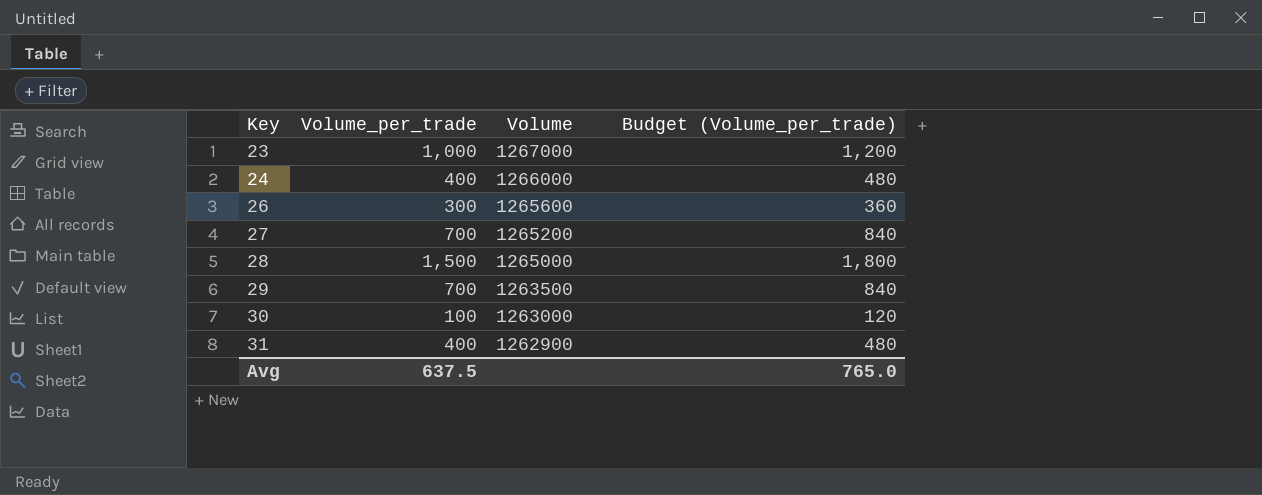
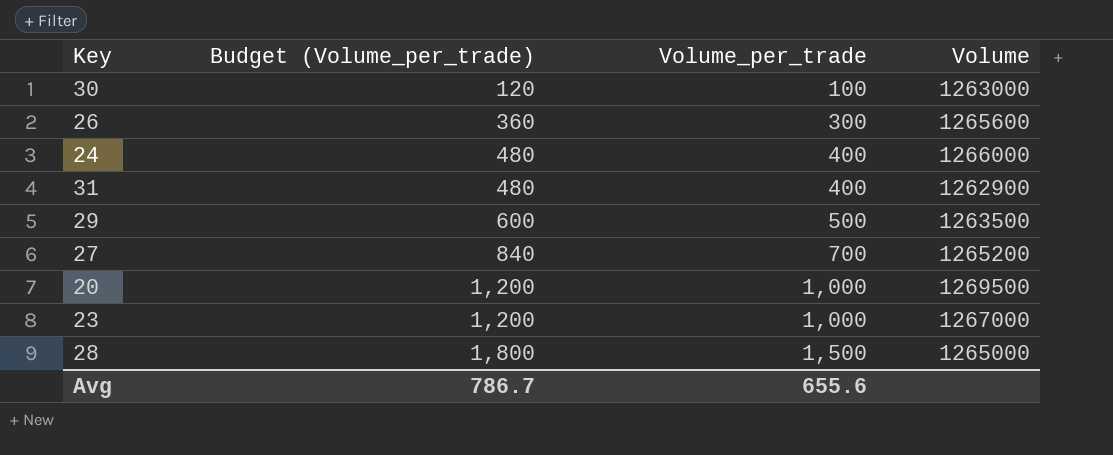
row order: Key ascending -> Budget (Volume_per_trade) ascending
column Budget (Volume_per_trade) | position: 4 -> 2
29 | Budget (Volume_per_trade): 840 -> 600
29 | Volume_per_trade: 700 -> 500
row 20: none -> 1,200 | 1,000 | 1269500
Avg | Budget (Volume_per_trade): 765.0 -> 786.7
Avg | Volume_per_trade: 637.5 -> 655.6

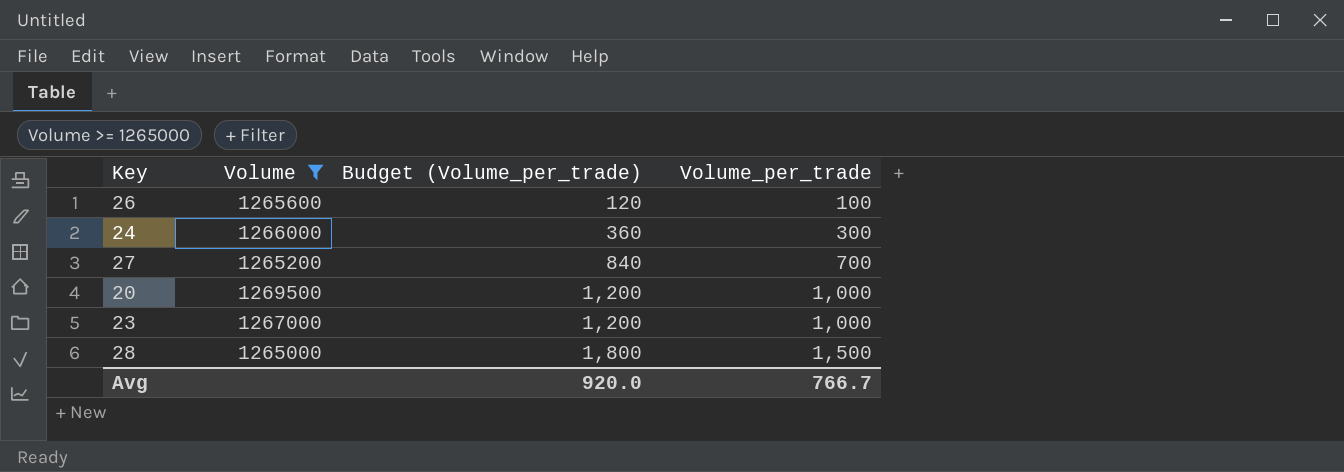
filter: none -> Volume >= 1265000
column Volume | position: 4 -> 2
26 | Budget (Volume_per_trade): 360 -> 120
26 | Volume_per_trade: 300 -> 100
24 | Budget (Volume_per_trade): 480 -> 360
24 | Volume_per_trade: 400 -> 300
Avg | Budget (Volume_per_trade): 786.7 -> 920.0
Avg | Volume_per_trade: 655.6 -> 766.7

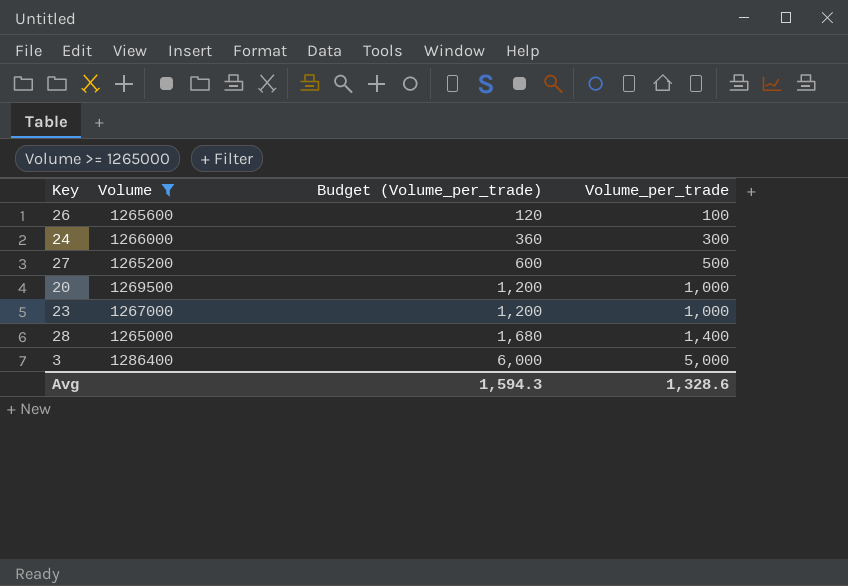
27 | Budget (Volume_per_trade): 840 -> 600
27 | Volume_per_trade: 700 -> 500
28 | Budget (Volume_per_trade): 1,800 -> 1,680
28 | Volume_per_trade: 1,500 -> 1,400
row 3: none -> 1286400 | 6,000 | 5,000
Avg | Budget (Volume_per_trade): 920.0 -> 1,594.3
Avg | Volume_per_trade: 766.7 -> 1,328.6

